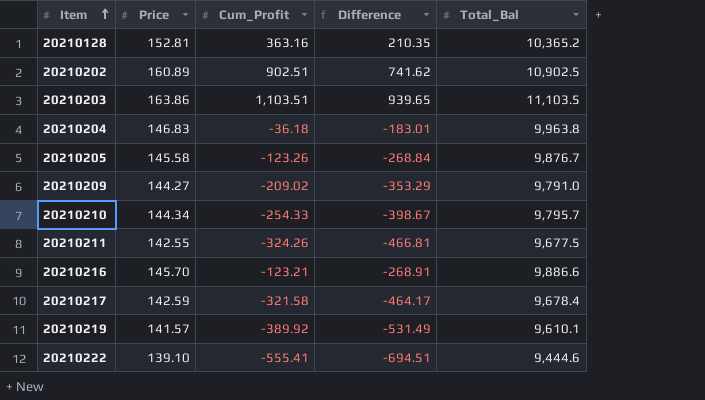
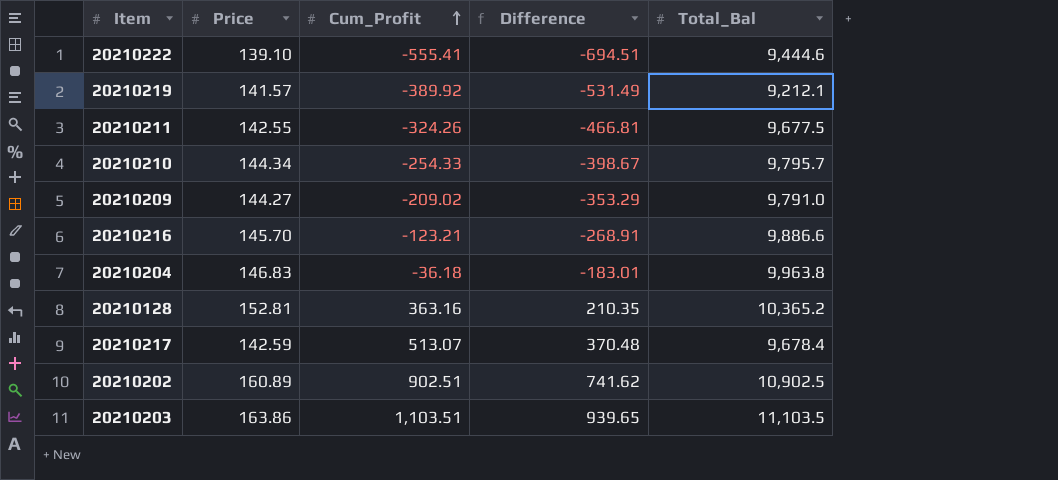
row order: Item ascending -> Cum_Profit ascending
row 20210205: 145.58 | -123.26 | -268.84 | 9,876.7 -> none
20210219 | Total_Bal: 9,610.1 -> 9,212.1
20210217 | Cum_Profit: -321.58 -> 513.07
20210217 | Difference: -464.17 -> 370.48

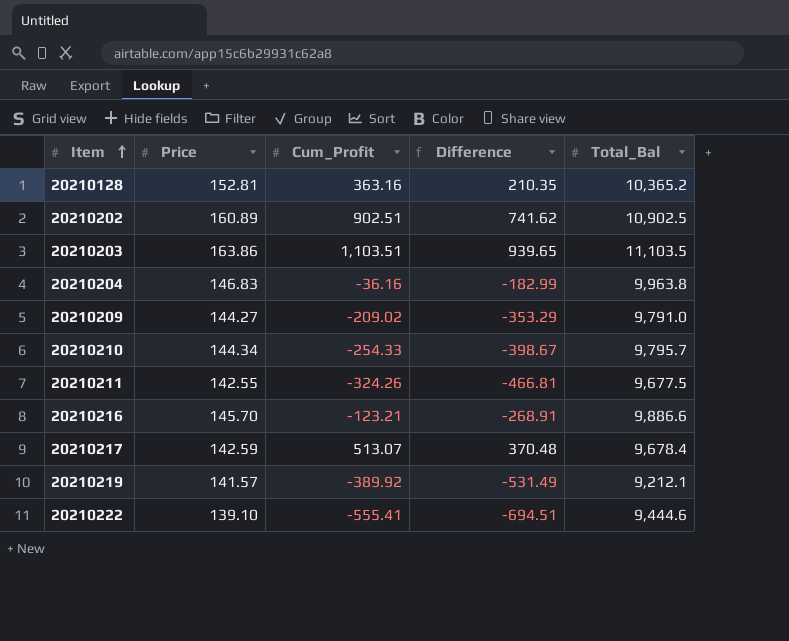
row order: Cum_Profit ascending -> Item ascending
20210204 | Cum_Profit: -36.18 -> -36.16
20210204 | Difference: -183.01 -> -182.99

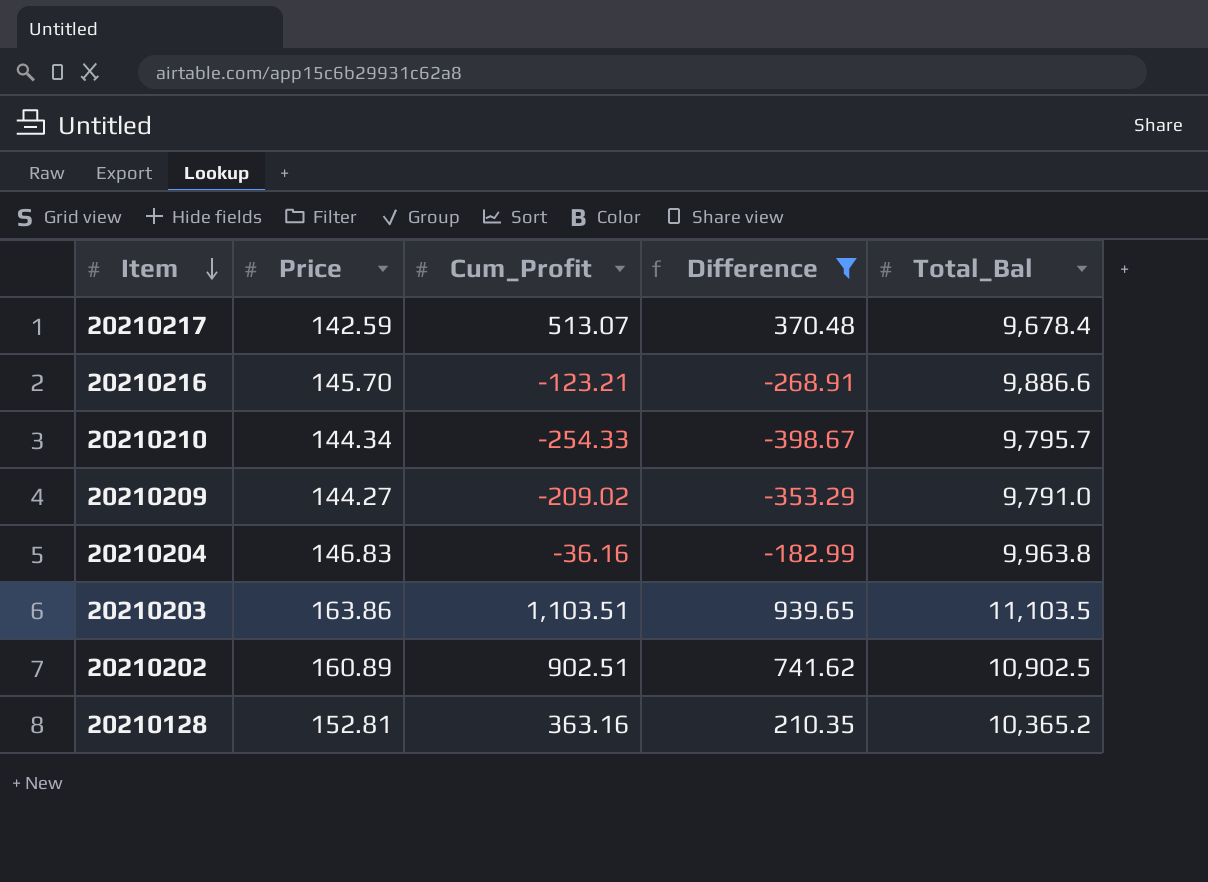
filter: none -> Difference >= -398.67
row order: Item ascending -> Item descending

